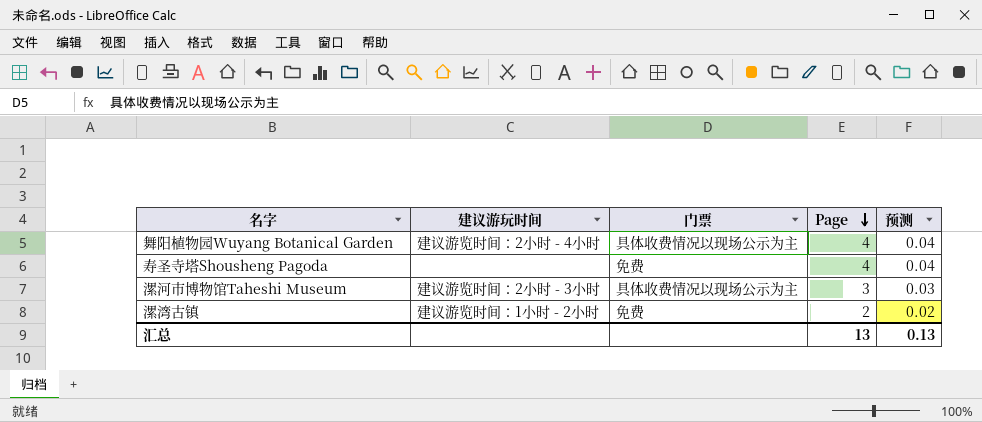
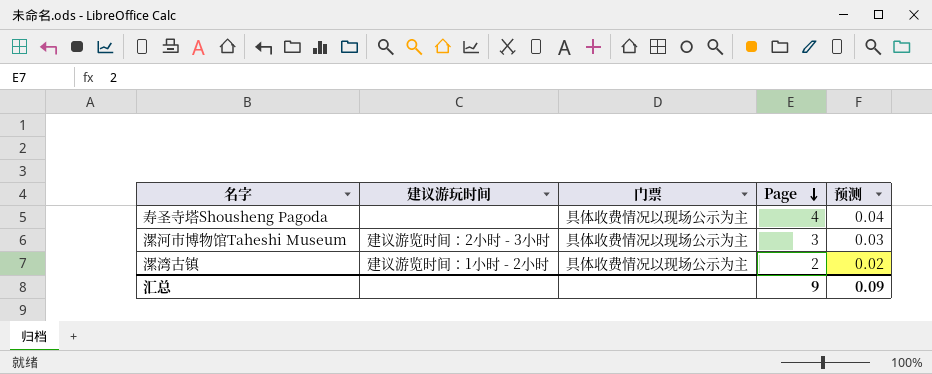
row 舞阳植物园Wuyang Botanical Garden: 建议游览时间：2小时 - 4小时 | 具体收费情况以现场公示为主 | 4 | 0.04 -> none
寿圣寺塔Shousheng Pagoda | 门票: 免费 -> 具体收费情况以现场公示为主
漯湾古镇 | 门票: 免费 -> 具体收费情况以现场公示为主
汇总 | Page: 13 -> 9
汇总 | 预测: 0.13 -> 0.09

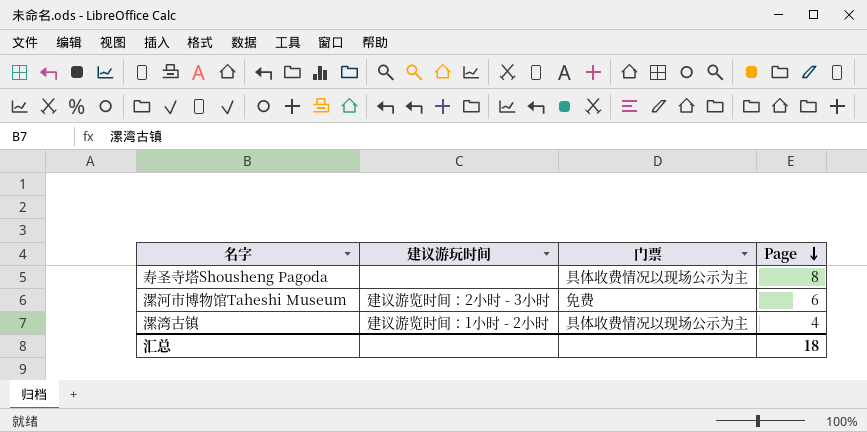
column 预测 | formula: [Page] * 0.01 -> none
寿圣寺塔Shousheng Pagoda | Page: 4 -> 8
漯河市博物馆Taheshi Museum | 门票: 具体收费情况以现场公示为主 -> 免费
漯河市博物馆Taheshi Museum | Page: 3 -> 6
漯湾古镇 | Page: 2 -> 4
汇总 | Page: 9 -> 18

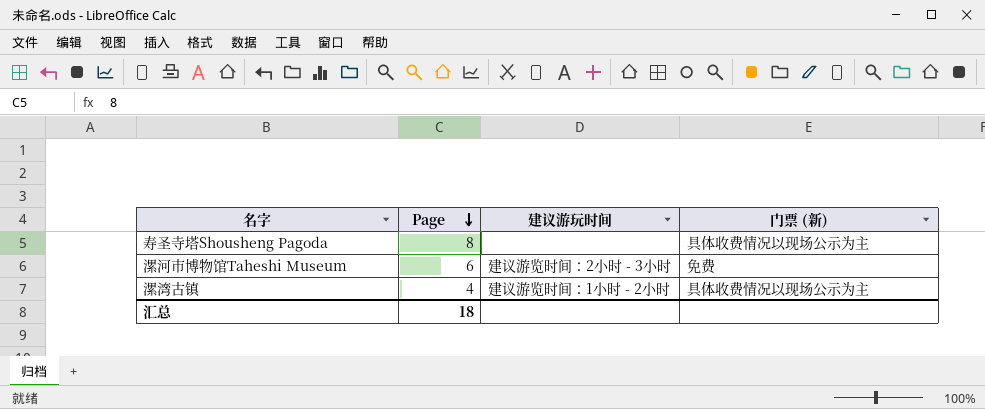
column Page | position: 4 -> 2
column name: 门票 -> 门票 (新)

